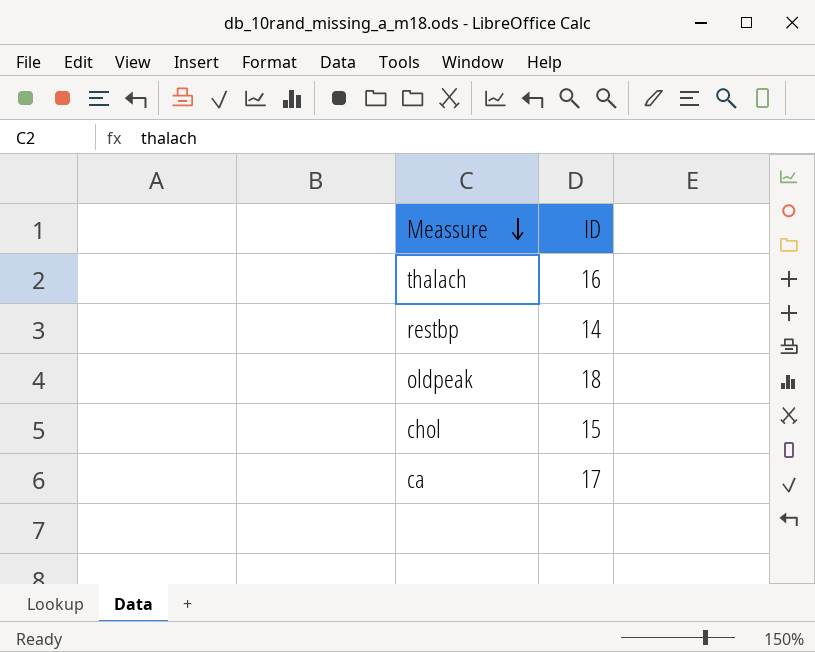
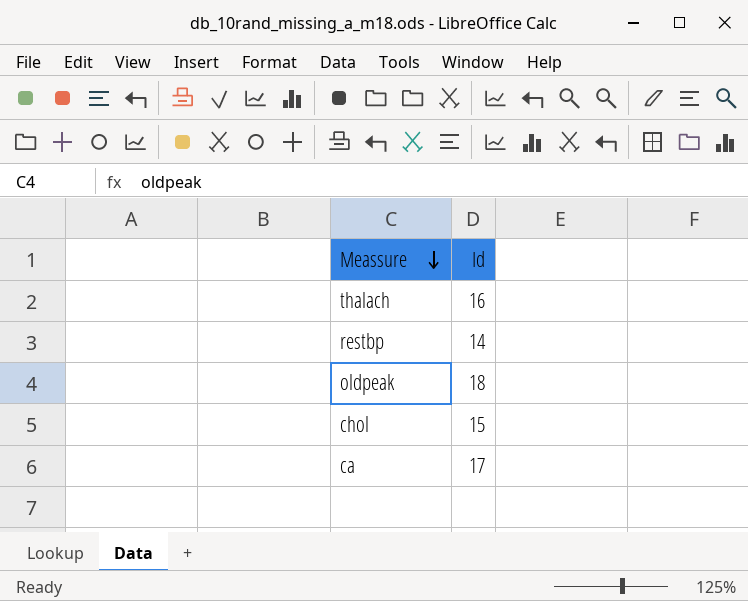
column name: ID -> Id

